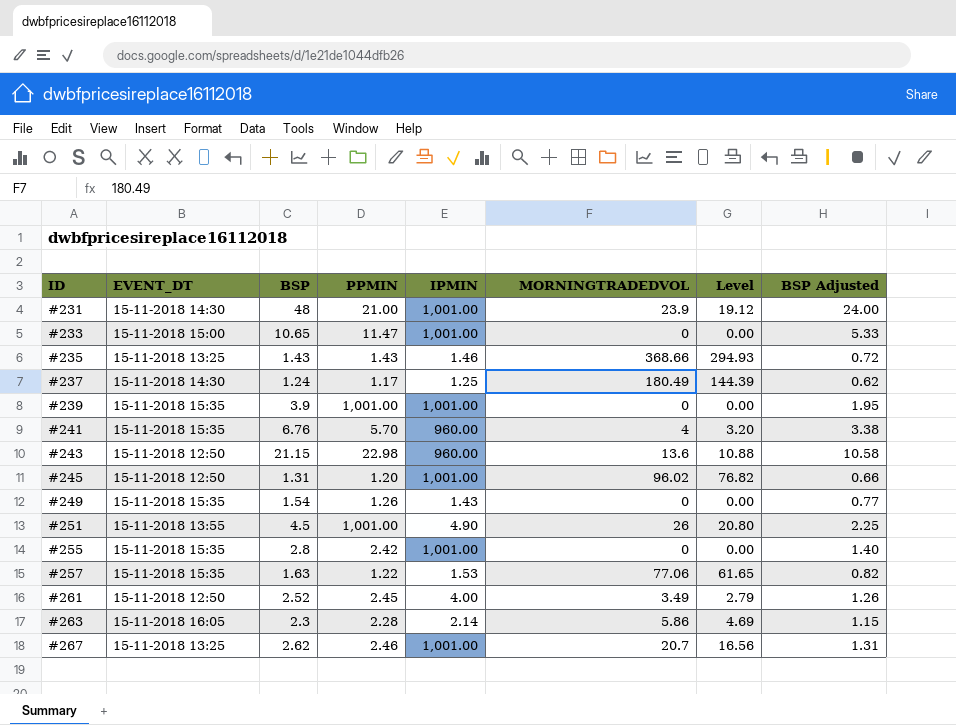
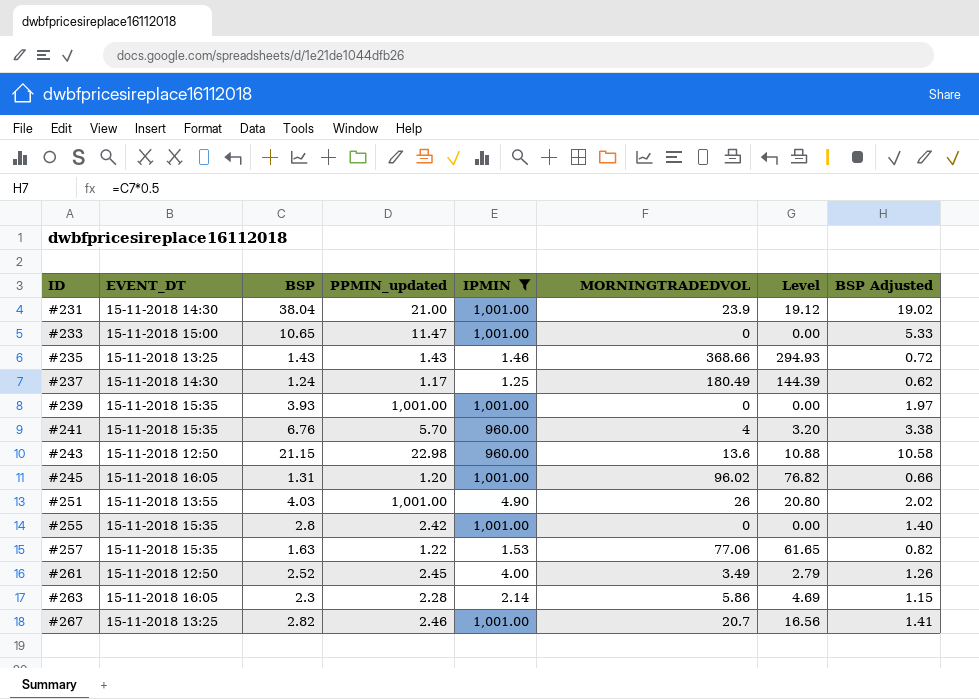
filter: none -> IPMIN != 1.43
column name: PPMIN -> PPMIN_updated
#231 | BSP: 48 -> 38.04
#231 | BSP Adjusted: 24.00 -> 19.02
#239 | BSP: 3.9 -> 3.93
#239 | BSP Adjusted: 1.95 -> 1.97
#245 | EVENT_DT: 15-11-2018 12:50 -> 15-11-2018 16:05
#251 | BSP: 4.5 -> 4.03
#251 | BSP Adjusted: 2.25 -> 2.02
#267 | BSP: 2.62 -> 2.82
#267 | BSP Adjusted: 1.31 -> 1.41

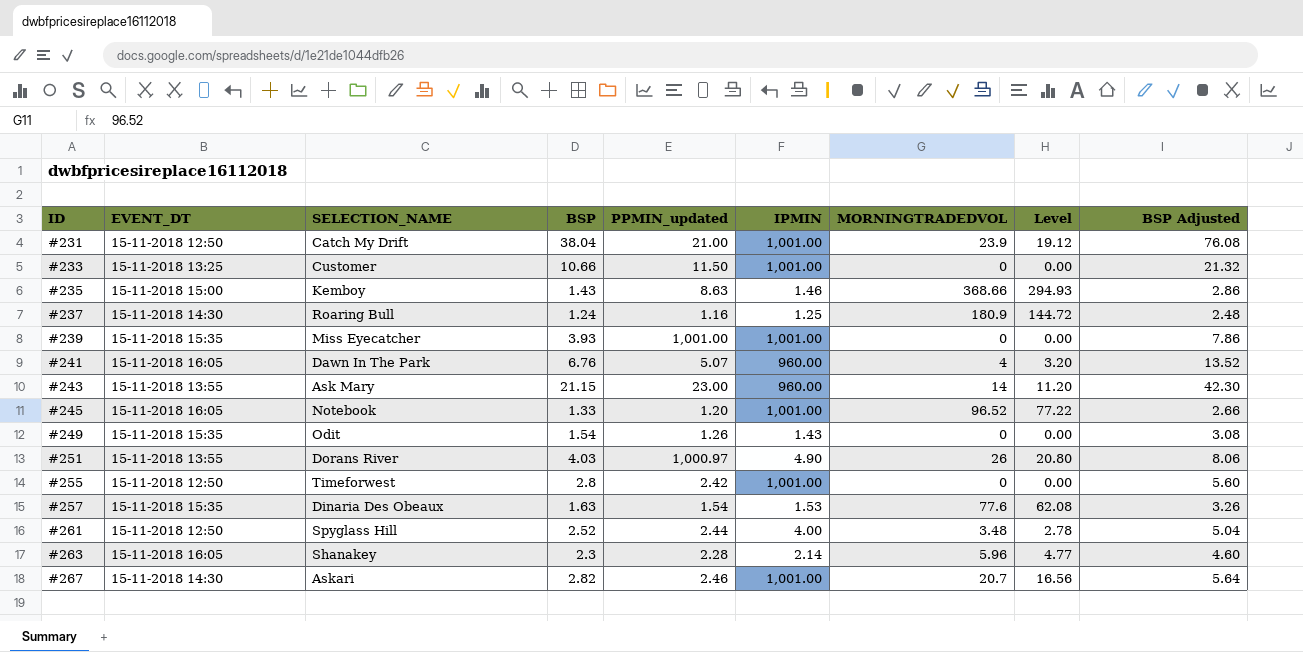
filter: IPMIN != 1.43 -> none
column SELECTION_NAME | position: none -> 3
column BSP Adjusted | formula: [BSP] * 0.5 -> [BSP] * 2
#231 | EVENT_DT: 15-11-2018 14:30 -> 15-11-2018 12:50
#233 | EVENT_DT: 15-11-2018 15:00 -> 15-11-2018 13:25
#233 | BSP: 10.65 -> 10.66
#233 | PPMIN_updated: 11.47 -> 11.50
#235 | EVENT_DT: 15-11-2018 13:25 -> 15-11-2018 15:00
#235 | PPMIN_updated: 1.43 -> 8.63
#237 | PPMIN_updated: 1.17 -> 1.16
#237 | MORNINGTRADEDVOL: 180.49 -> 180.9
#237 | Level: 144.39 -> 144.72
#241 | EVENT_DT: 15-11-2018 15:35 -> 15-11-2018 16:05
#241 | PPMIN_updated: 5.70 -> 5.07
#243 | EVENT_DT: 15-11-2018 12:50 -> 15-11-2018 13:55
#243 | PPMIN_updated: 22.98 -> 23.00
#243 | MORNINGTRADEDVOL: 13.6 -> 14
#243 | Level: 10.88 -> 11.20
#245 | BSP: 1.31 -> 1.33
#245 | MORNINGTRADEDVOL: 96.02 -> 96.52
#245 | Level: 76.82 -> 77.22
#251 | PPMIN_updated: 1,001.00 -> 1,000.97
#255 | EVENT_DT: 15-11-2018 15:35 -> 15-11-2018 12:50
#257 | PPMIN_updated: 1.22 -> 1.54
#257 | MORNINGTRADEDVOL: 77.06 -> 77.6
#257 | Level: 61.65 -> 62.08
#261 | PPMIN_updated: 2.45 -> 2.44
#261 | MORNINGTRADEDVOL: 3.49 -> 3.48
#261 | Level: 2.79 -> 2.78
#263 | MORNINGTRADEDVOL: 5.86 -> 5.96
#263 | Level: 4.69 -> 4.77
#267 | EVENT_DT: 15-11-2018 13:25 -> 15-11-2018 14:30

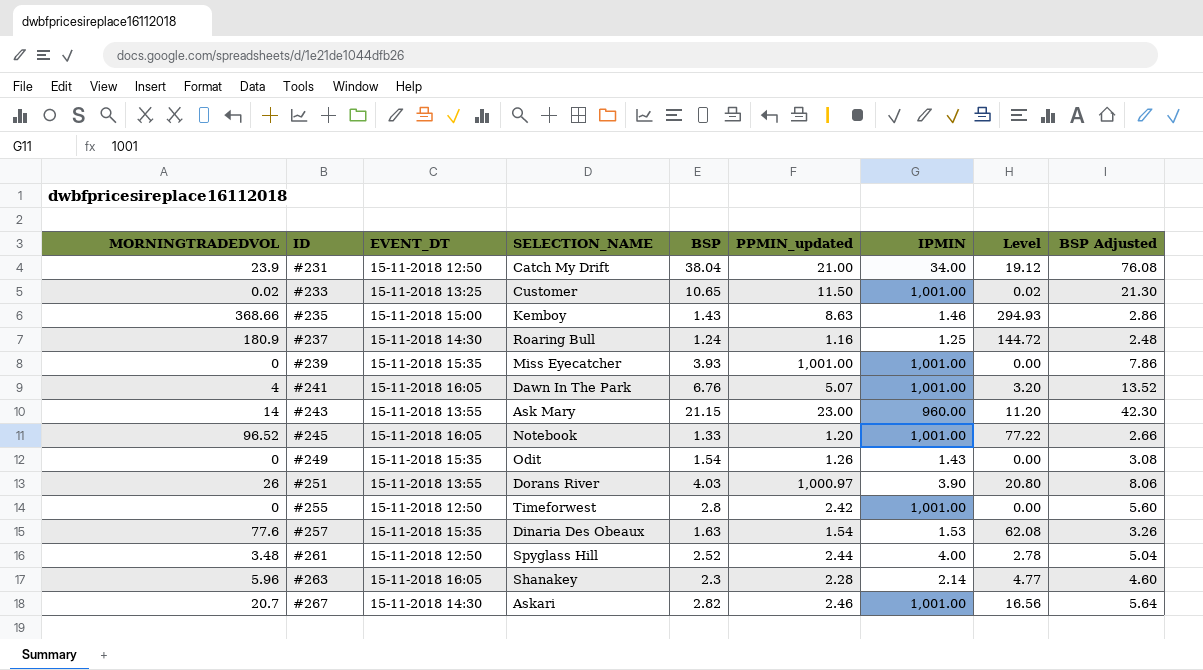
column MORNINGTRADEDVOL | position: 7 -> 1
#231 | IPMIN: 1,001.00 -> 34.00
#233 | MORNINGTRADEDVOL: 0 -> 0.02
#233 | BSP: 10.66 -> 10.65
#233 | Level: 0.00 -> 0.02
#233 | BSP Adjusted: 21.32 -> 21.30
#241 | IPMIN: 960.00 -> 1,001.00
#251 | IPMIN: 4.90 -> 3.90

